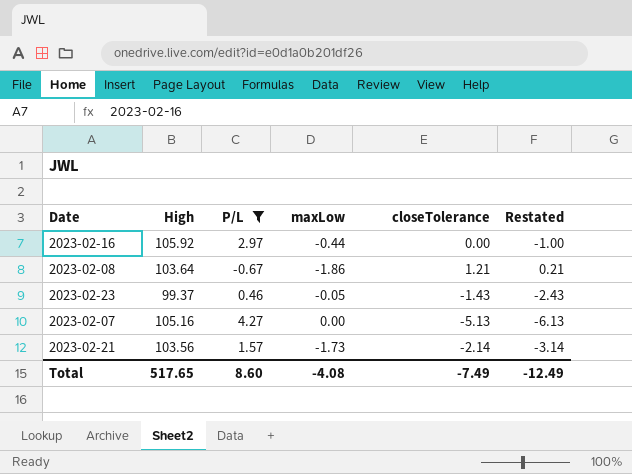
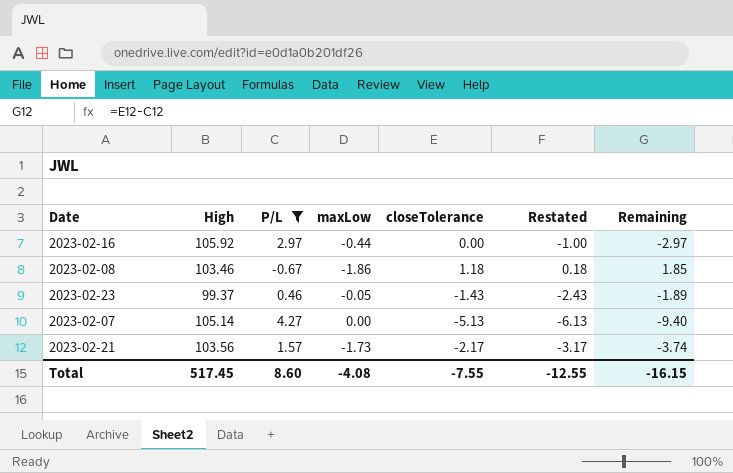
column Remaining | formula: none -> [closeTolerance] - [P/L]
2023-02-08 | High: 103.64 -> 103.46
2023-02-08 | closeTolerance: 1.21 -> 1.18
2023-02-08 | Restated: 0.21 -> 0.18
2023-02-07 | High: 105.16 -> 105.14
2023-02-21 | closeTolerance: -2.14 -> -2.17
2023-02-21 | Restated: -3.14 -> -3.17
Total | High: 517.65 -> 517.45
Total | closeTolerance: -7.49 -> -7.55
Total | Restated: -12.49 -> -12.55

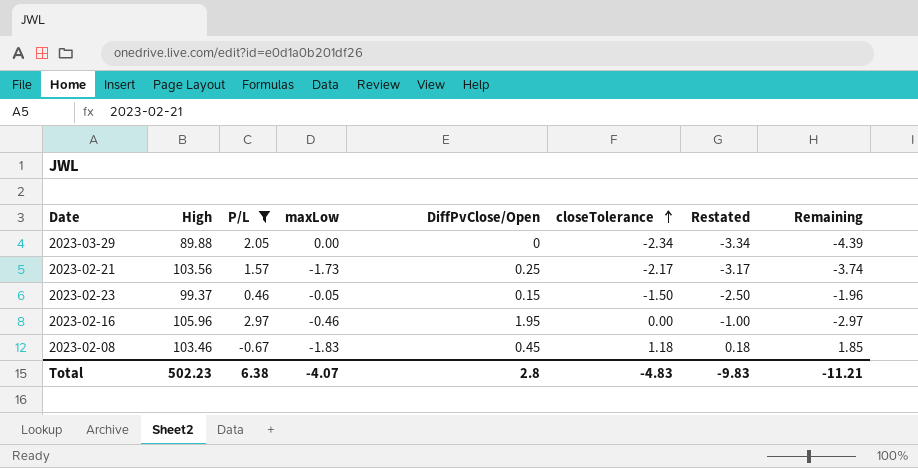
row order: none -> closeTolerance ascending
column DiffPvClose/Open | position: none -> 5
row 2023-02-07: 105.14 | 4.27 | 0.00 | -5.13 | -6.13 | -9.40 -> none
row 2023-03-29: none -> 89.88 | 2.05 | 0.00 | 0 | -2.34 | -3.34 | -4.39
2023-02-23 | closeTolerance: -1.43 -> -1.50
2023-02-23 | Restated: -2.43 -> -2.50
2023-02-23 | Remaining: -1.89 -> -1.96
2023-02-16 | High: 105.92 -> 105.96
2023-02-16 | maxLow: -0.44 -> -0.46
2023-02-08 | maxLow: -1.86 -> -1.83
Total | High: 517.45 -> 502.23
Total | P/L: 8.60 -> 6.38
Total | maxLow: -4.08 -> -4.07
Total | closeTolerance: -7.55 -> -4.83
Total | Restated: -12.55 -> -9.83
Total | Remaining: -16.15 -> -11.21

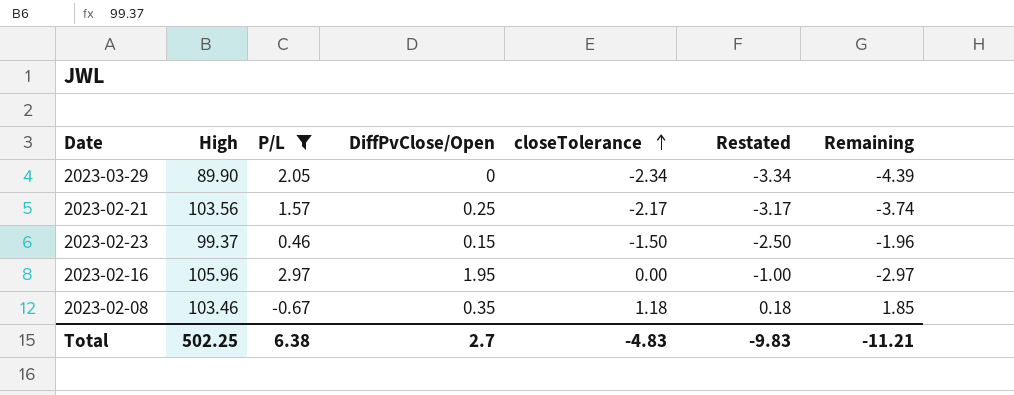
column maxLow | position: 4 -> none
2023-03-29 | High: 89.88 -> 89.90
2023-02-08 | DiffPvClose/Open: 0.45 -> 0.35
Total | High: 502.23 -> 502.25
Total | DiffPvClose/Open: 2.8 -> 2.7

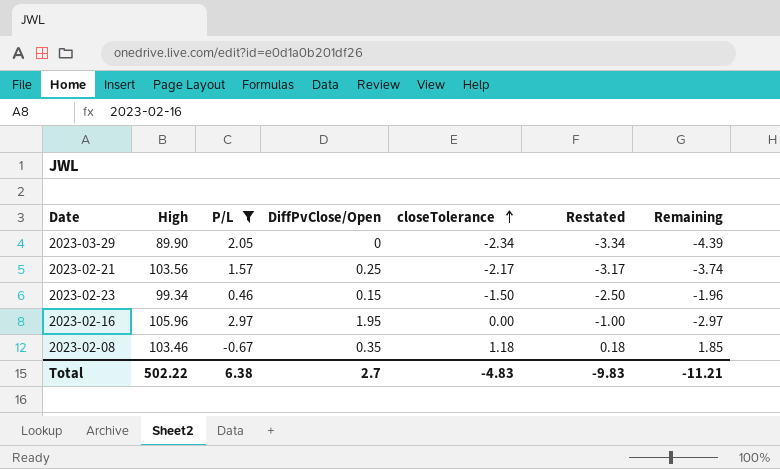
2023-02-23 | High: 99.37 -> 99.34
Total | High: 502.25 -> 502.22

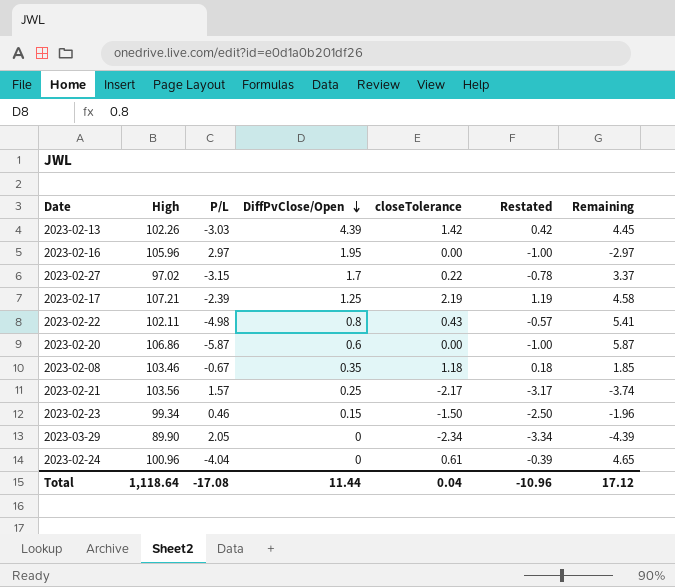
filter: P/L >= -0.67 -> none
row order: closeTolerance ascending -> DiffPvClose/Open descending
Total | High: 502.22 -> 1,118.64
Total | P/L: 6.38 -> -17.08
Total | DiffPvClose/Open: 2.7 -> 11.44
Total | closeTolerance: -4.83 -> 0.04
Total | Restated: -9.83 -> -10.96
Total | Remaining: -11.21 -> 17.12

